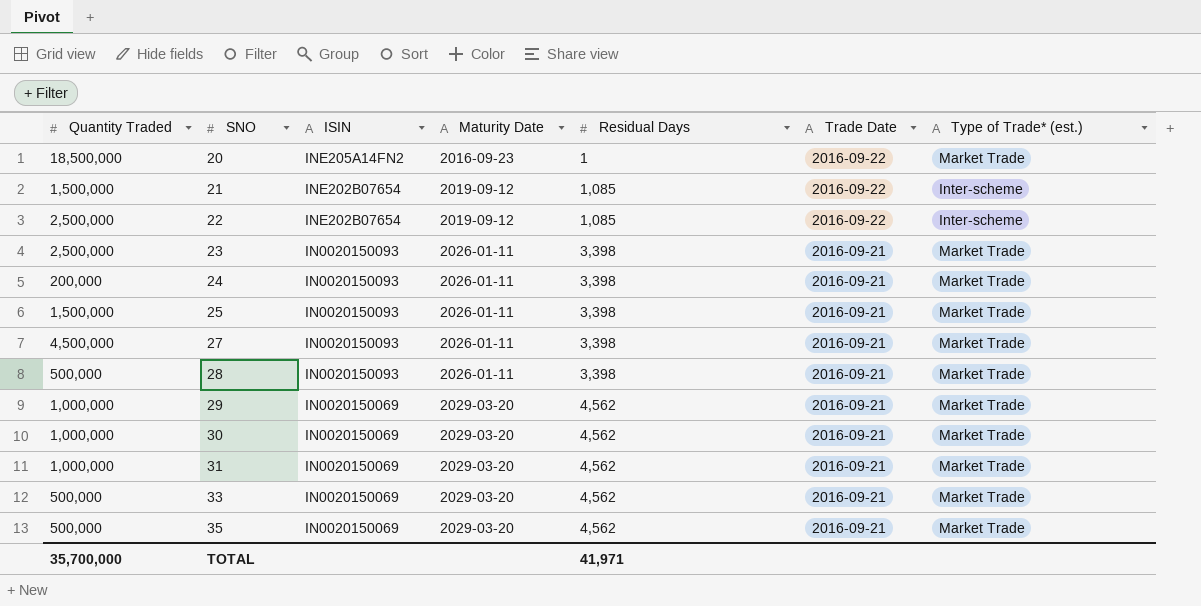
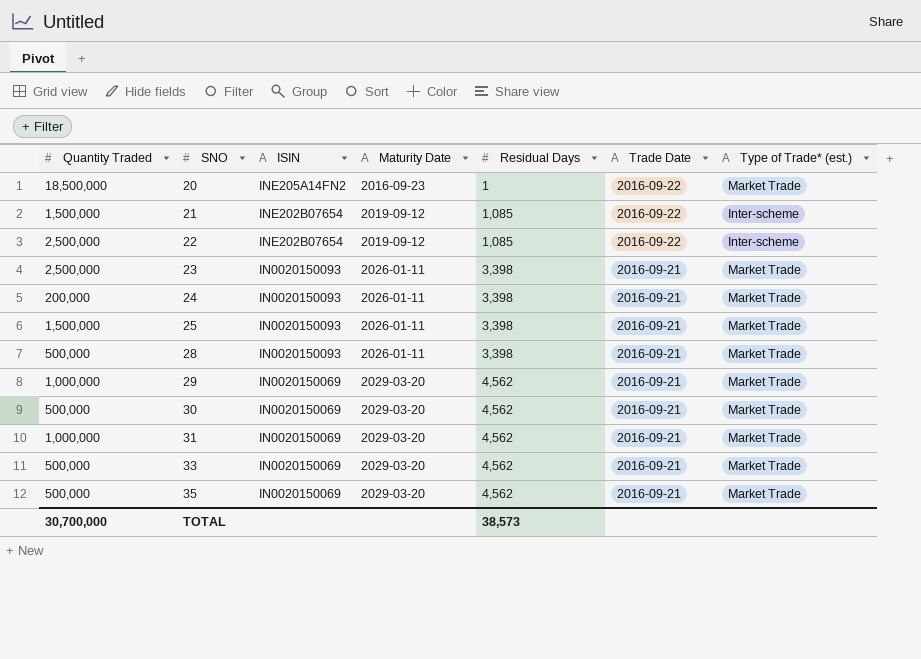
row 27: 4,500,000 | IN0020150093 | 2026-01-11 | 3,398 | 2016-09-21 | Market Trade -> none
30 | Quantity Traded: 1,000,000 -> 500,000
TOTAL | Quantity Traded: 35,700,000 -> 30,700,000
TOTAL | Residual Days: 41,971 -> 38,573

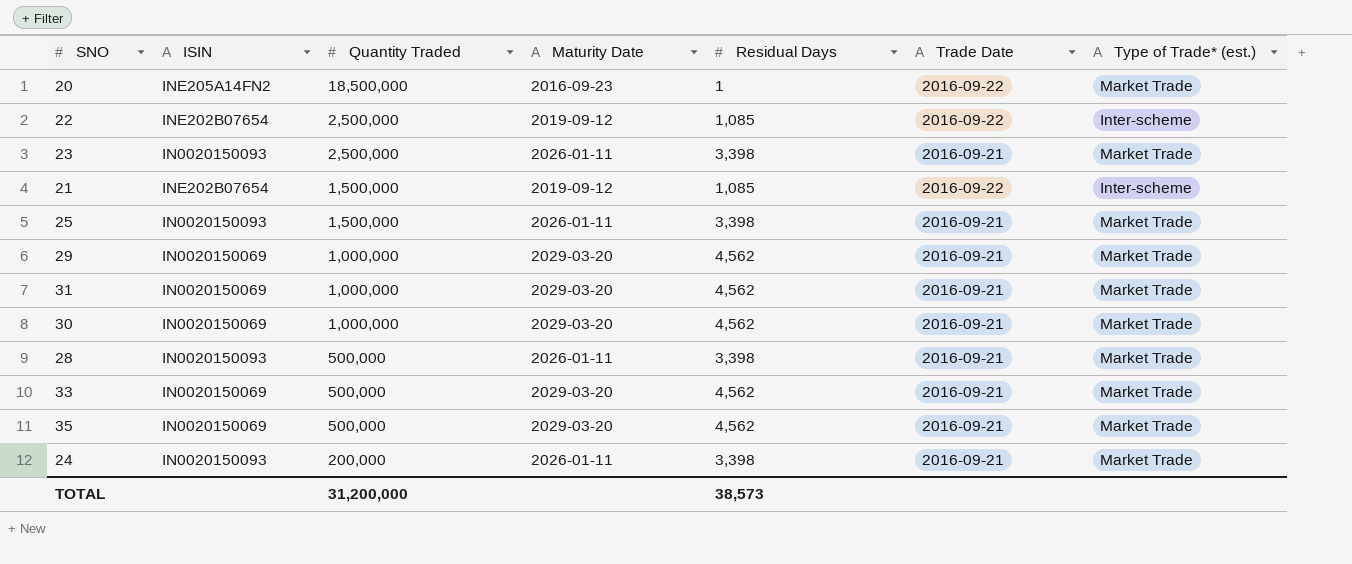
row order: SNO ascending -> Quantity Traded descending
column Quantity Traded | position: 1 -> 3
30 | Quantity Traded: 500,000 -> 1,000,000
TOTAL | Quantity Traded: 30,700,000 -> 31,200,000

